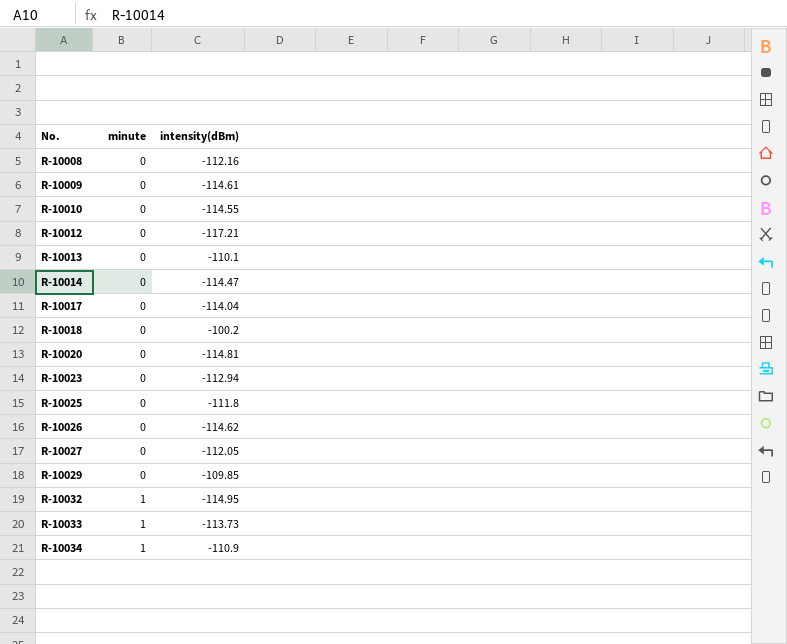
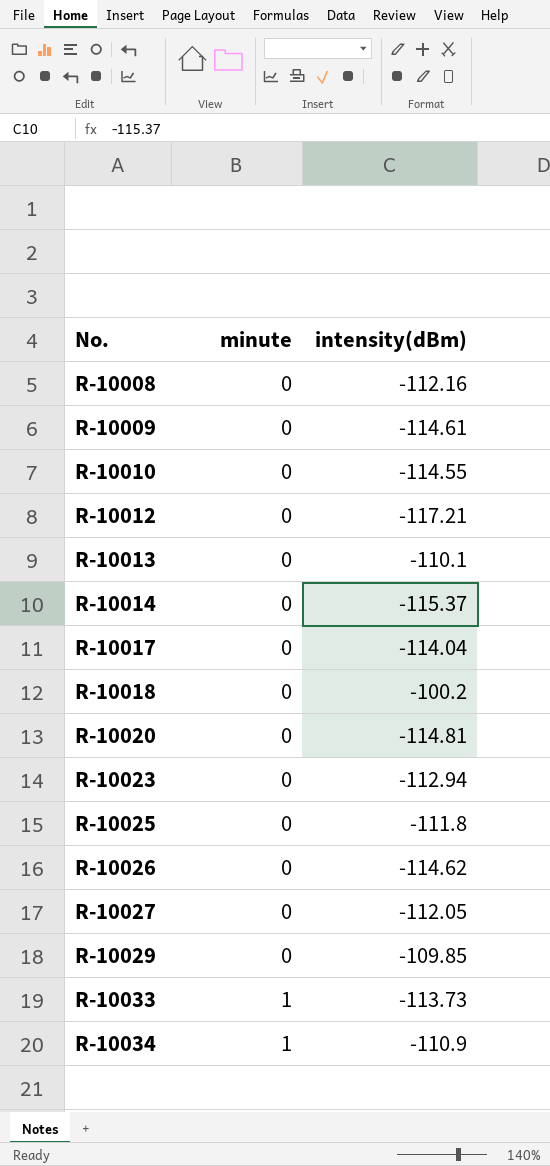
row R-10032: 1 | -114.95 -> none
R-10014 | intensity(dBm): -114.47 -> -115.37

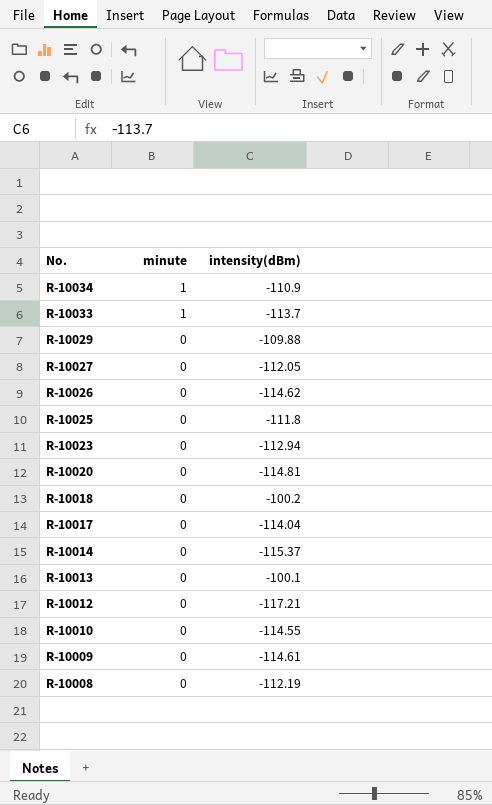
row order: No. ascending -> No. descending
R-10033 | intensity(dBm): -113.73 -> -113.7
R-10029 | intensity(dBm): -109.85 -> -109.88
R-10013 | intensity(dBm): -110.1 -> -100.1
R-10008 | intensity(dBm): -112.16 -> -112.19

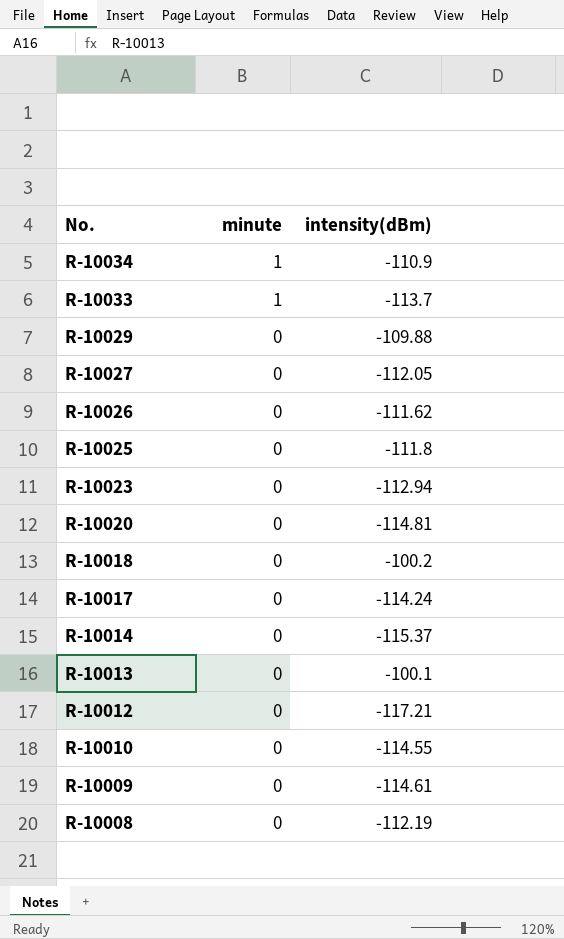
R-10026 | intensity(dBm): -114.62 -> -111.62
R-10017 | intensity(dBm): -114.04 -> -114.24

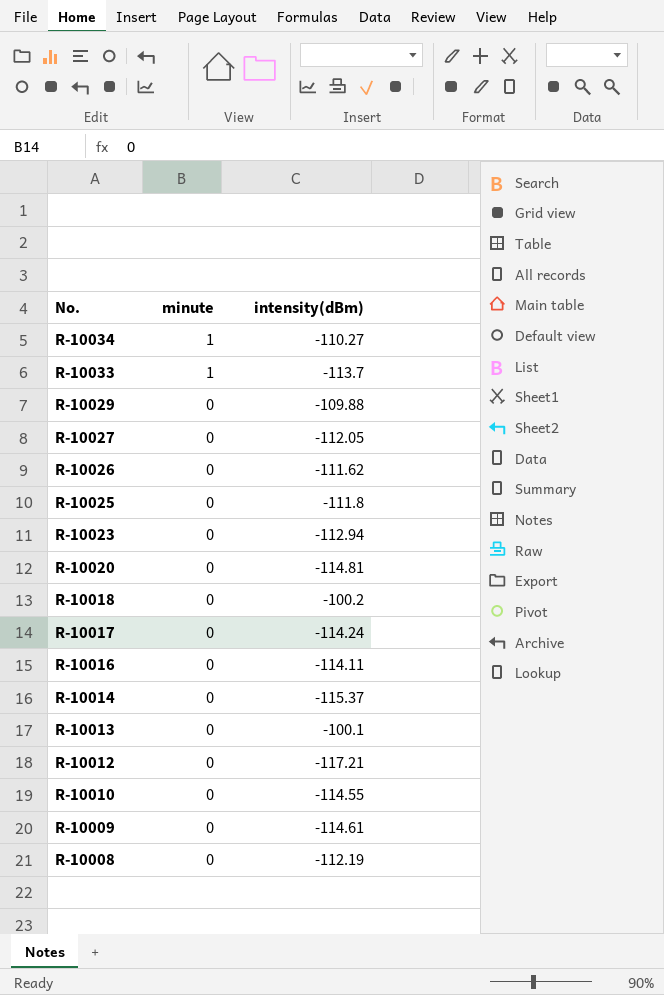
R-10034 | intensity(dBm): -110.9 -> -110.27
row R-10016: none -> 0 | -114.11

